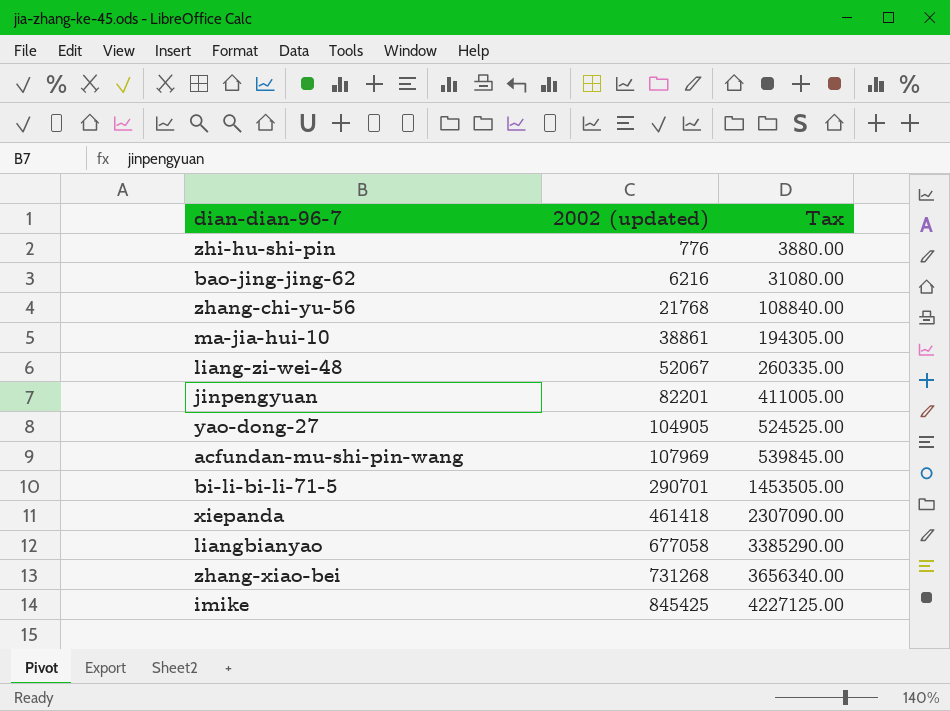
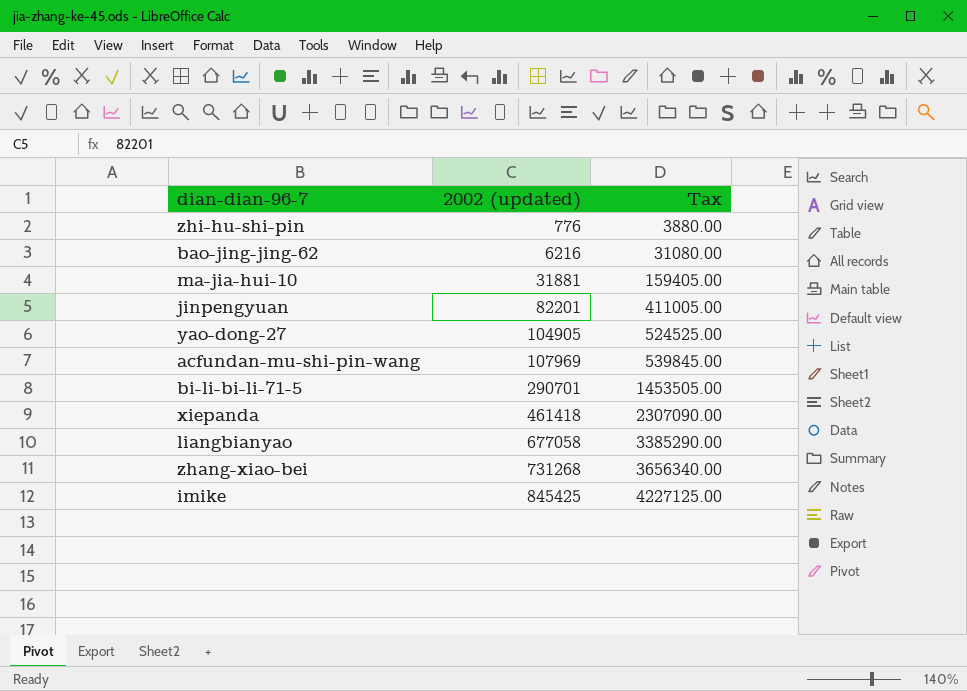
row zhang-chi-yu-56: 21768 | 108840.00 -> none
row liang-zi-wei-48: 52067 | 260335.00 -> none
ma-jia-hui-10 | 2002 (updated): 38861 -> 31881
ma-jia-hui-10 | Tax: 194305.00 -> 159405.00

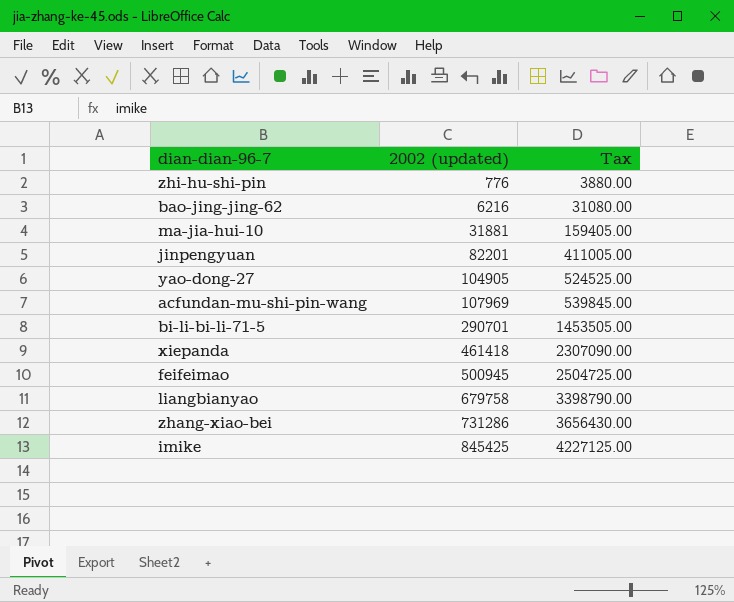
row feifeimao: none -> 500945 | 2504725.00
liangbianyao | 2002 (updated): 677058 -> 679758
liangbianyao | Tax: 3385290.00 -> 3398790.00
zhang-xiao-bei | 2002 (updated): 731268 -> 731286
zhang-xiao-bei | Tax: 3656340.00 -> 3656430.00

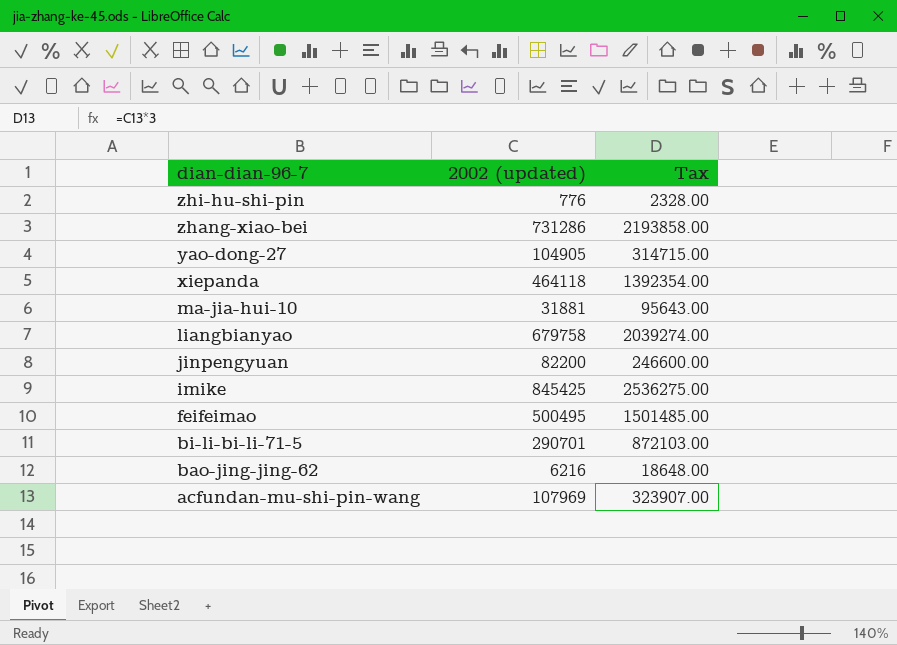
row order: 2002 (updated) ascending -> dian-dian-96-7 descending
column Tax | formula: [2002 (updated)] * 5 -> [2002 (updated)] * 3
xiepanda | 2002 (updated): 461418 -> 464118
jinpengyuan | 2002 (updated): 82201 -> 82200
feifeimao | 2002 (updated): 500945 -> 500495

